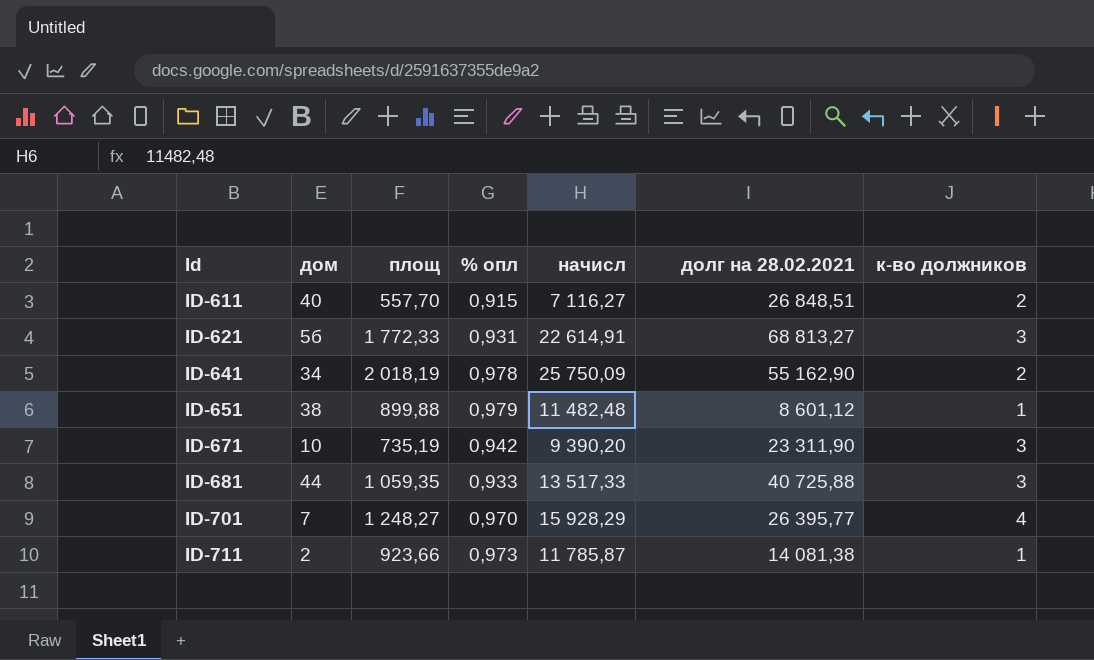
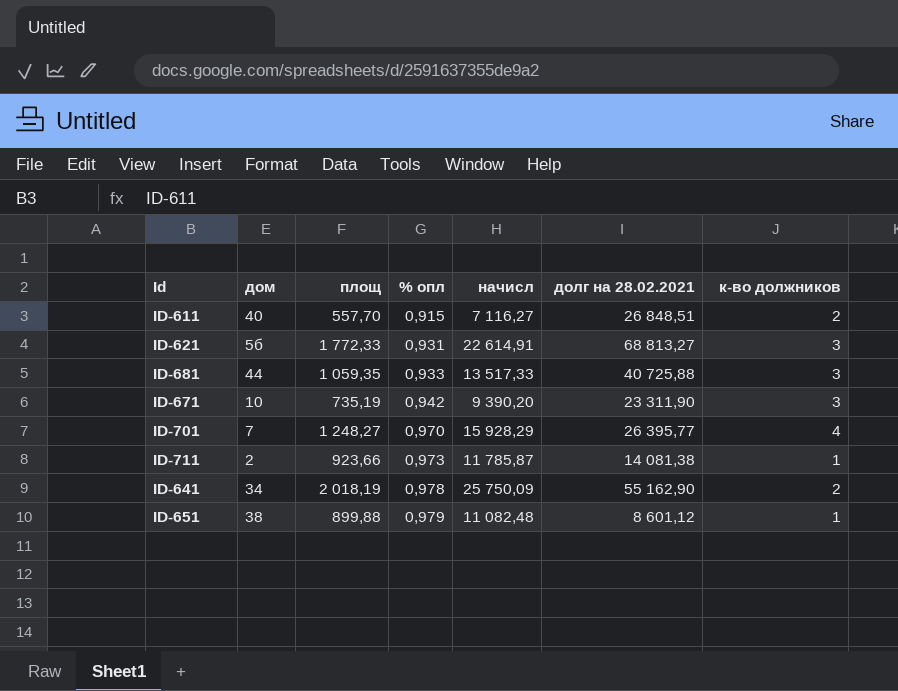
row order: Id ascending -> % опл ascending
ID-651 | начисл: 11 482,48 -> 11 082,48

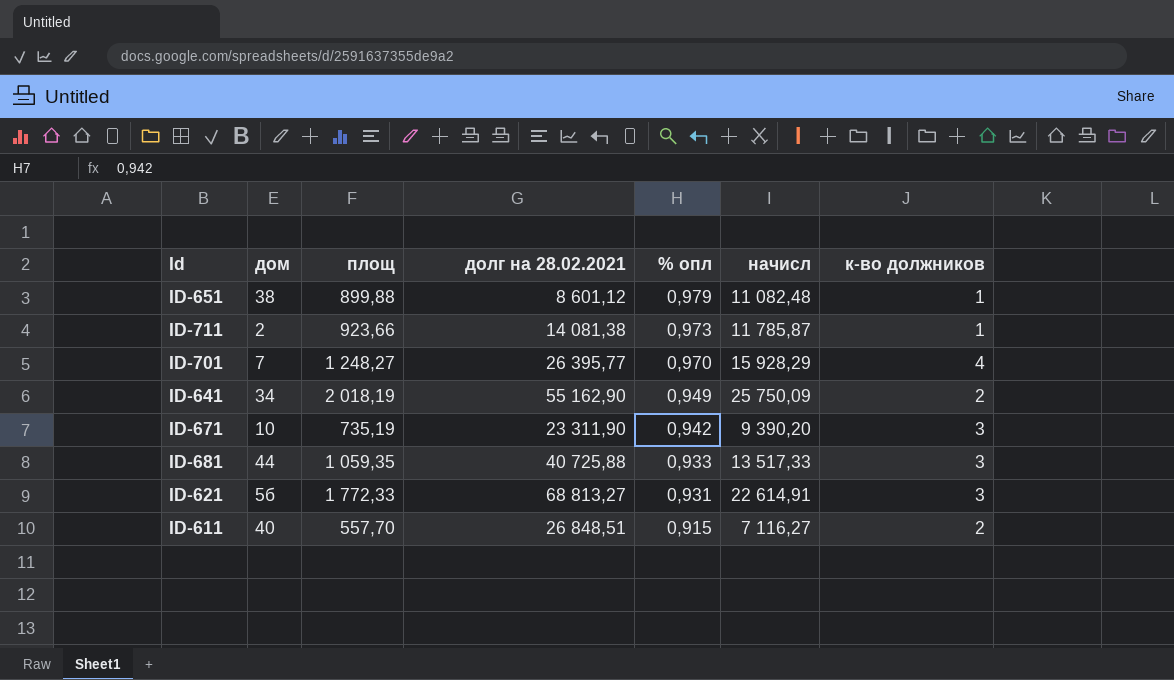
row order: % опл ascending -> % опл descending
column долг на 28.02.2021 | position: 6 -> 4
ID-641 | % опл: 0,978 -> 0,949

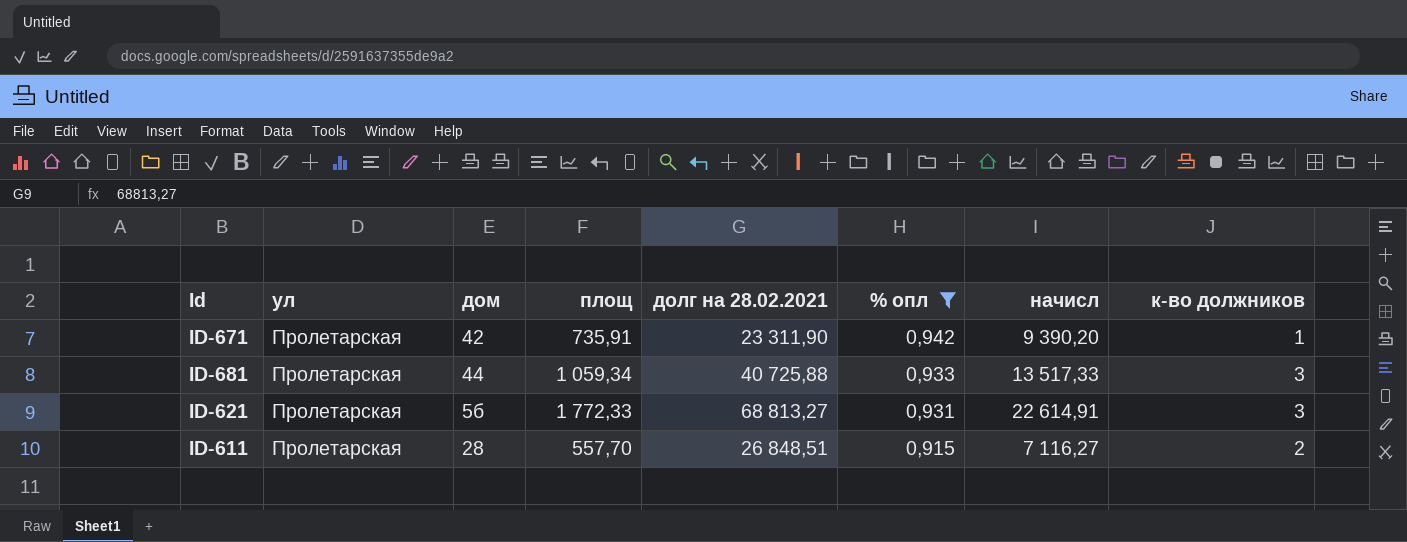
filter: none -> % опл <= 0,942
column ул | position: none -> 2
ID-671 | дом: 10 -> 42
ID-671 | площ: 735,19 -> 735,91
ID-671 | к-во должников: 3 -> 1
ID-681 | площ: 1 059,35 -> 1 059,34
ID-611 | дом: 40 -> 28

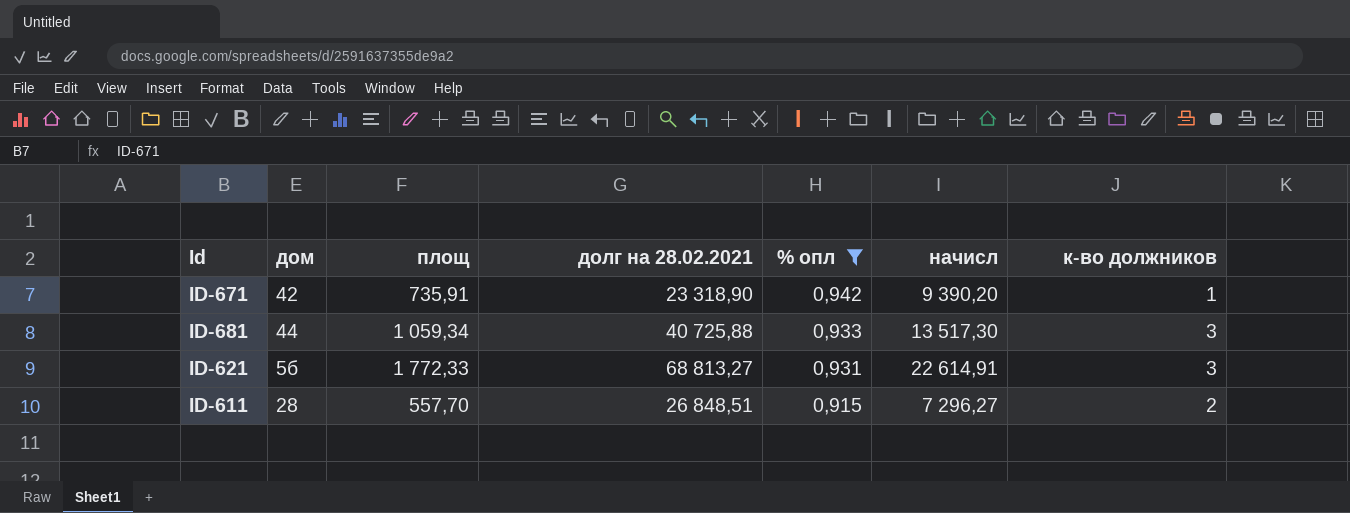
column ул | position: 2 -> none
ID-671 | долг на 28.02.2021: 23 311,90 -> 23 318,90
ID-681 | начисл: 13 517,33 -> 13 517,30
ID-611 | начисл: 7 116,27 -> 7 296,27

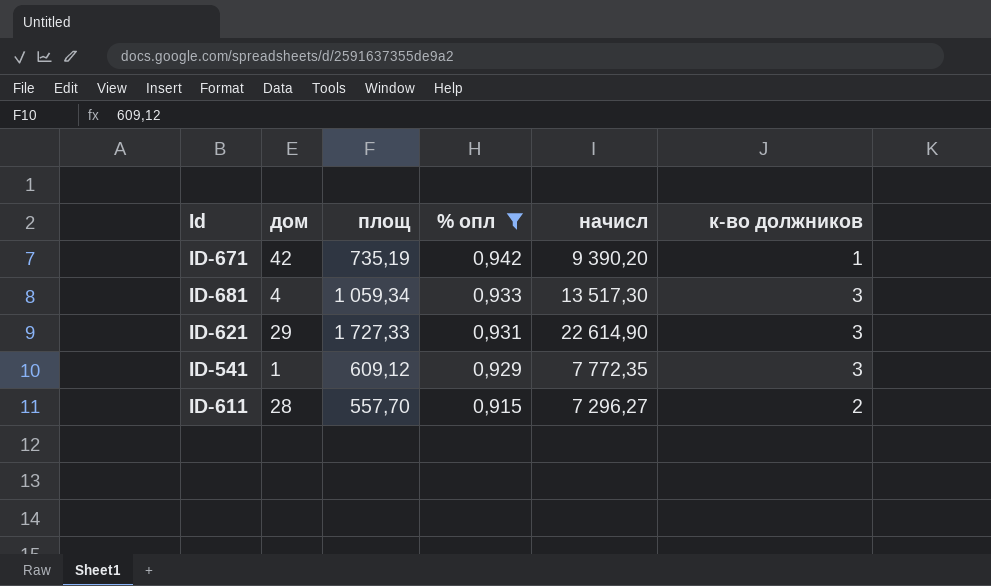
column долг на 28.02.2021 | position: 4 -> none
ID-671 | площ: 735,91 -> 735,19
ID-681 | дом: 44 -> 4
ID-621 | дом: 5б -> 29
ID-621 | площ: 1 772,33 -> 1 727,33
ID-621 | начисл: 22 614,91 -> 22 614,90
row ID-541: none -> 1 | 609,12 | 0,929 | 7 772,35 | 3

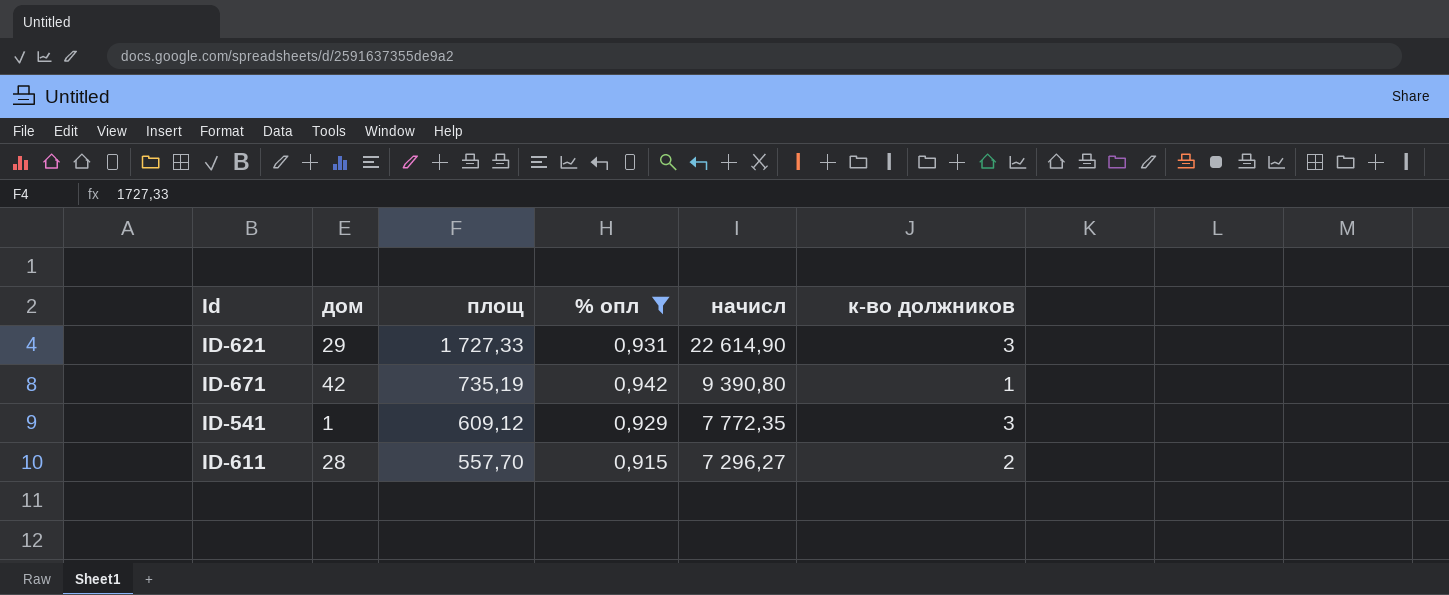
row order: % опл descending -> площ descending
row ID-681: 4 | 1 059,34 | 0,933 | 13 517,30 | 3 -> none
ID-671 | начисл: 9 390,20 -> 9 390,80

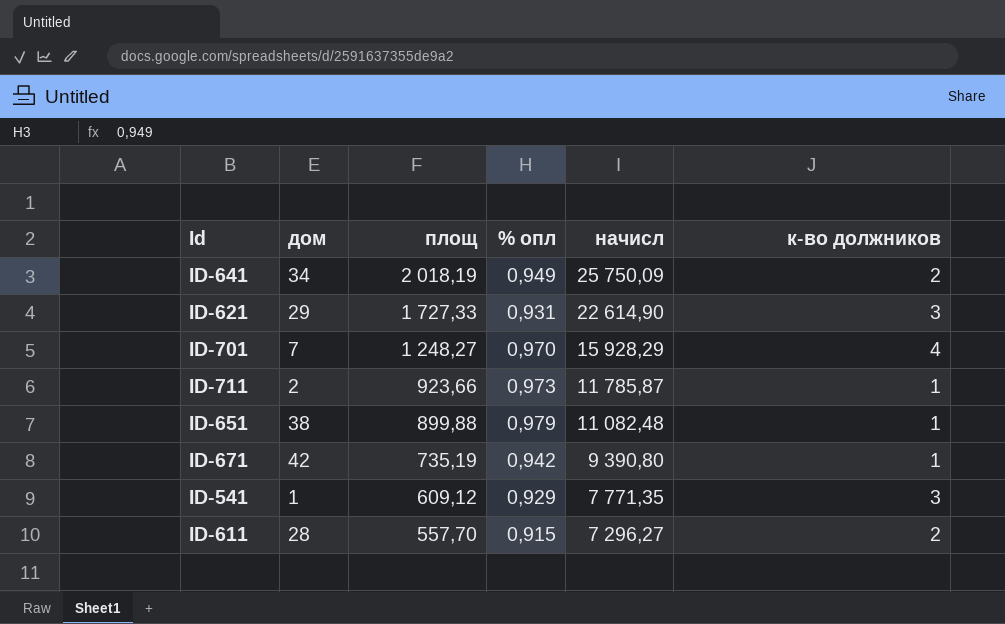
filter: % опл <= 0,942 -> none
ID-541 | начисл: 7 772,35 -> 7 771,35

